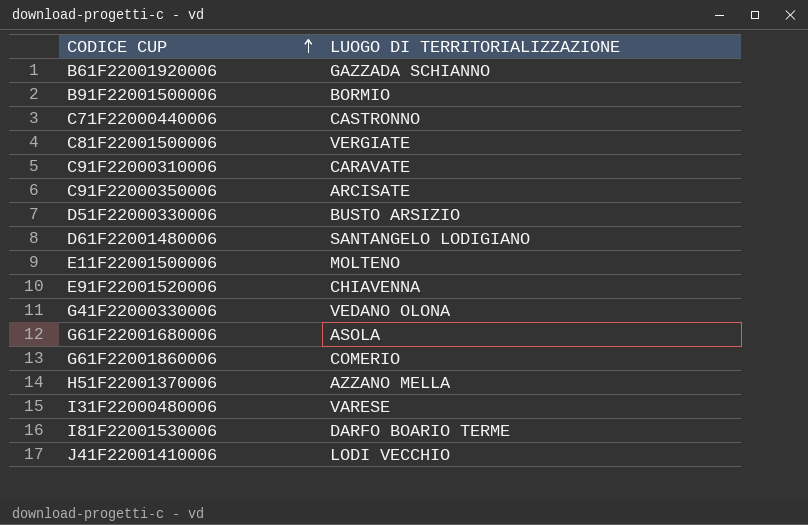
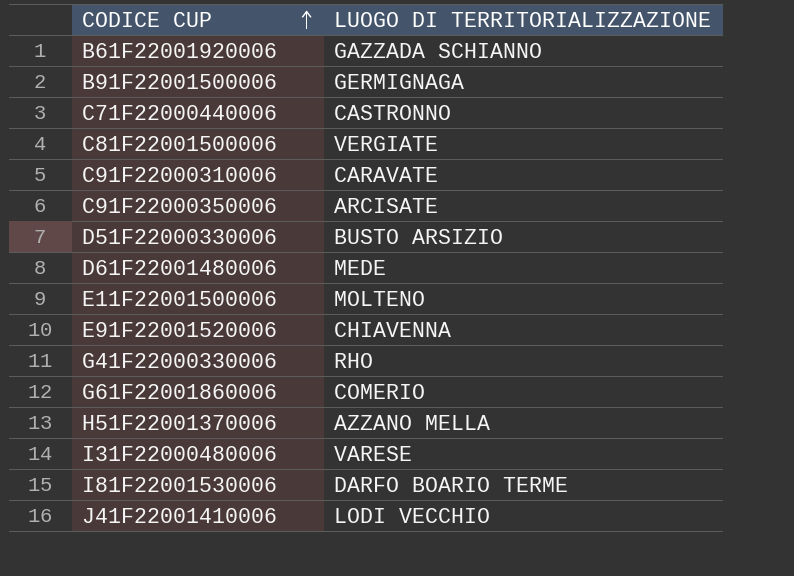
row G61F22001680006: ASOLA -> none
B91F22001500006 | LUOGO DI TERRITORIALIZZAZIONE: BORMIO -> GERMIGNAGA
D61F22001480006 | LUOGO DI TERRITORIALIZZAZIONE: SANTANGELO LODIGIANO -> MEDE
G41F22000330006 | LUOGO DI TERRITORIALIZZAZIONE: VEDANO OLONA -> RHO

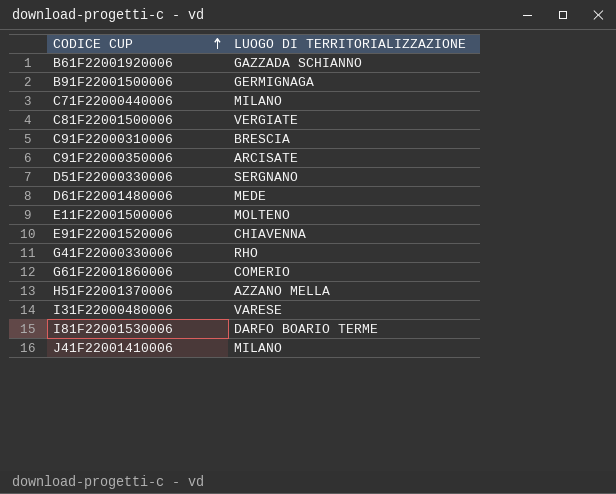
C71F22000440006 | LUOGO DI TERRITORIALIZZAZIONE: CASTRONNO -> MILANO
C91F22000310006 | LUOGO DI TERRITORIALIZZAZIONE: CARAVATE -> BRESCIA
D51F22000330006 | LUOGO DI TERRITORIALIZZAZIONE: BUSTO ARSIZIO -> SERGNANO
J41F22001410006 | LUOGO DI TERRITORIALIZZAZIONE: LODI VECCHIO -> MILANO

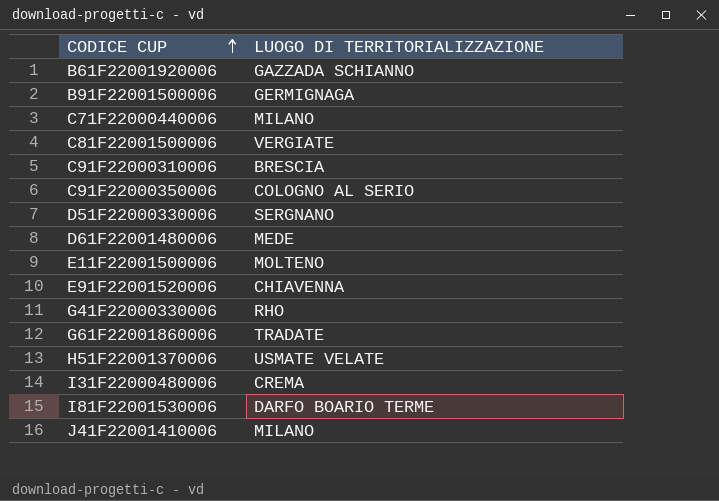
C91F22000350006 | LUOGO DI TERRITORIALIZZAZIONE: ARCISATE -> COLOGNO AL SERIO
G61F22001860006 | LUOGO DI TERRITORIALIZZAZIONE: COMERIO -> TRADATE
H51F22001370006 | LUOGO DI TERRITORIALIZZAZIONE: AZZANO MELLA -> USMATE VELATE
I31F22000480006 | LUOGO DI TERRITORIALIZZAZIONE: VARESE -> CREMA

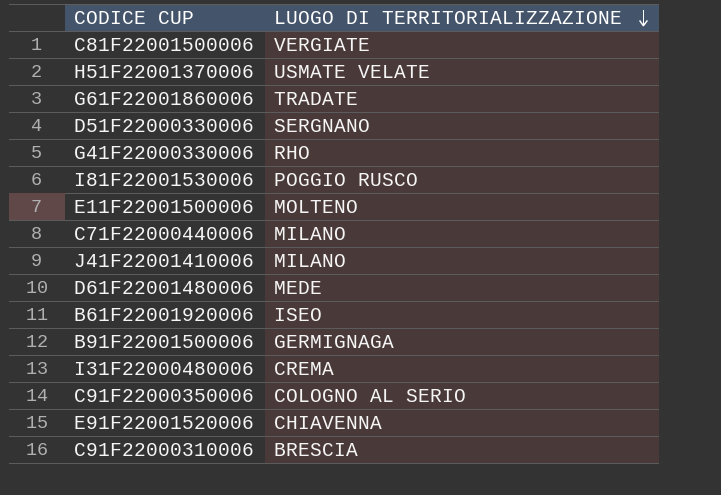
row order: CODICE CUP ascending -> LUOGO DI TERRITORIALIZZAZIONE descending
I81F22001530006 | LUOGO DI TERRITORIALIZZAZIONE: DARFO BOARIO TERME -> POGGIO RUSCO
B61F22001920006 | LUOGO DI TERRITORIALIZZAZIONE: GAZZADA SCHIANNO -> ISEO

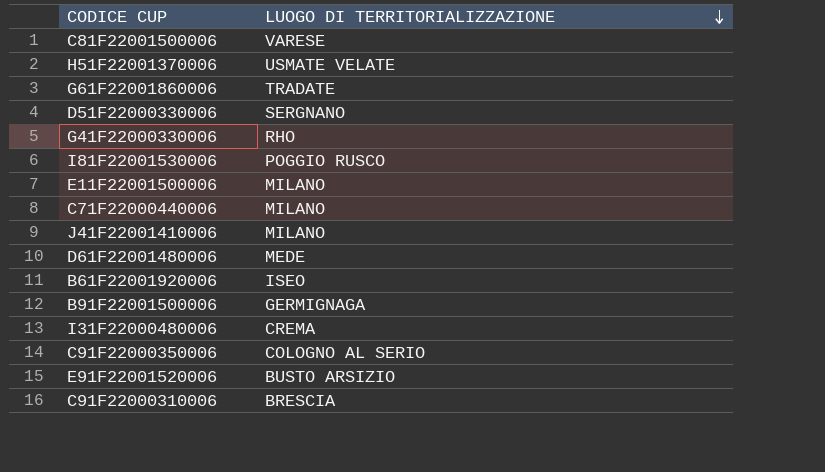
C81F22001500006 | LUOGO DI TERRITORIALIZZAZIONE: VERGIATE -> VARESE
E11F22001500006 | LUOGO DI TERRITORIALIZZAZIONE: MOLTENO -> MILANO
E91F22001520006 | LUOGO DI TERRITORIALIZZAZIONE: CHIAVENNA -> BUSTO ARSIZIO

